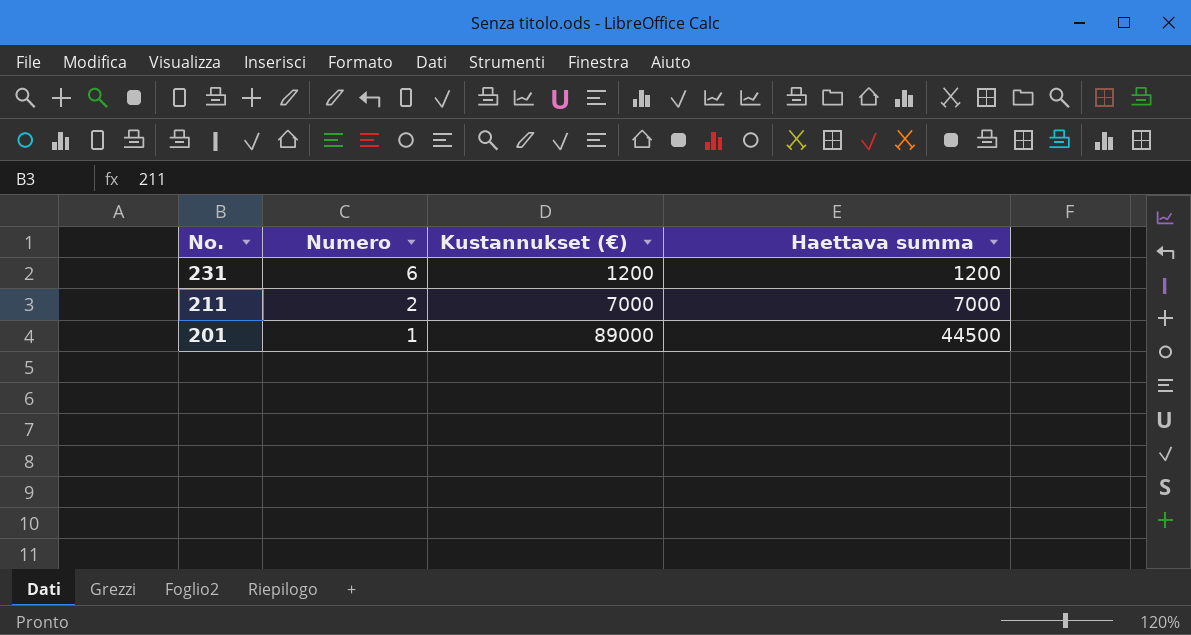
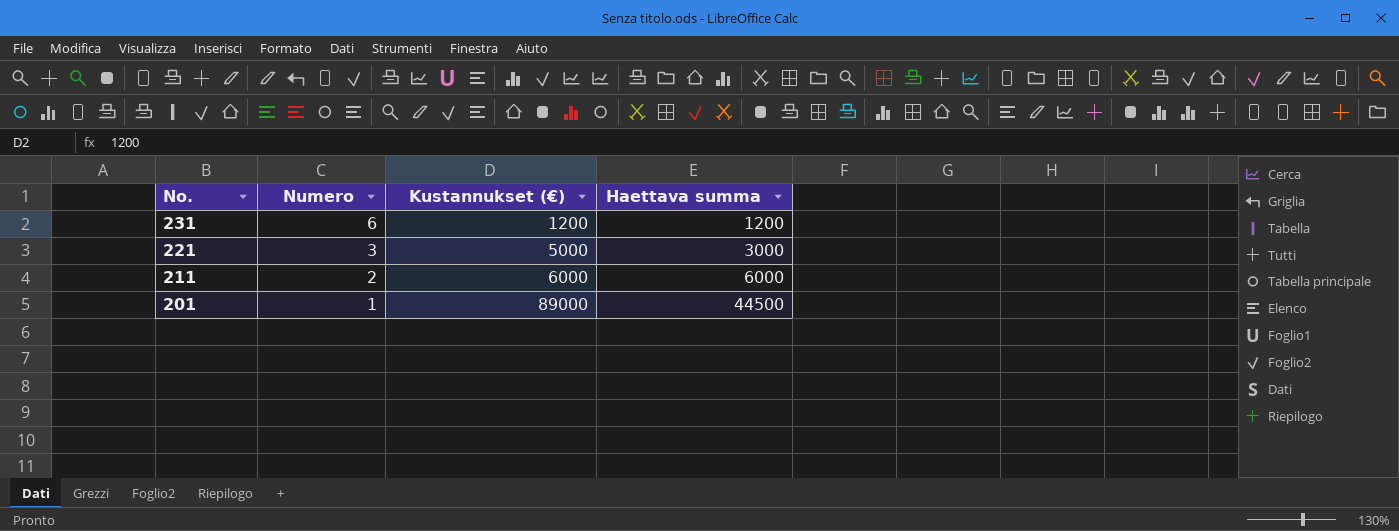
row 221: none -> 3 | 5000 | 3000
211 | Kustannukset (€): 7000 -> 6000
211 | Haettava summa: 7000 -> 6000

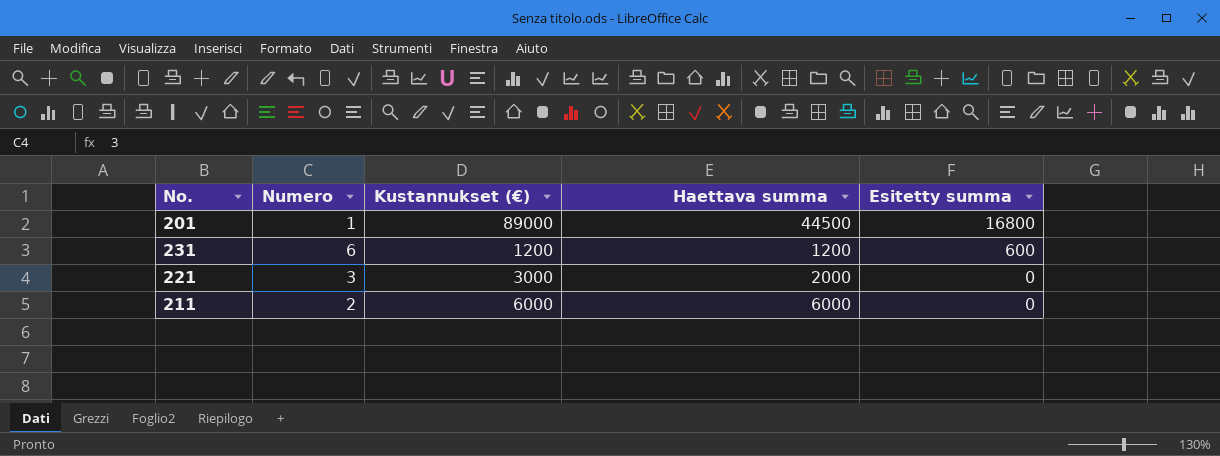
row order: No. descending -> Esitetty summa descending
column Esitetty summa | position: none -> 5
221 | Kustannukset (€): 5000 -> 3000
221 | Haettava summa: 3000 -> 2000

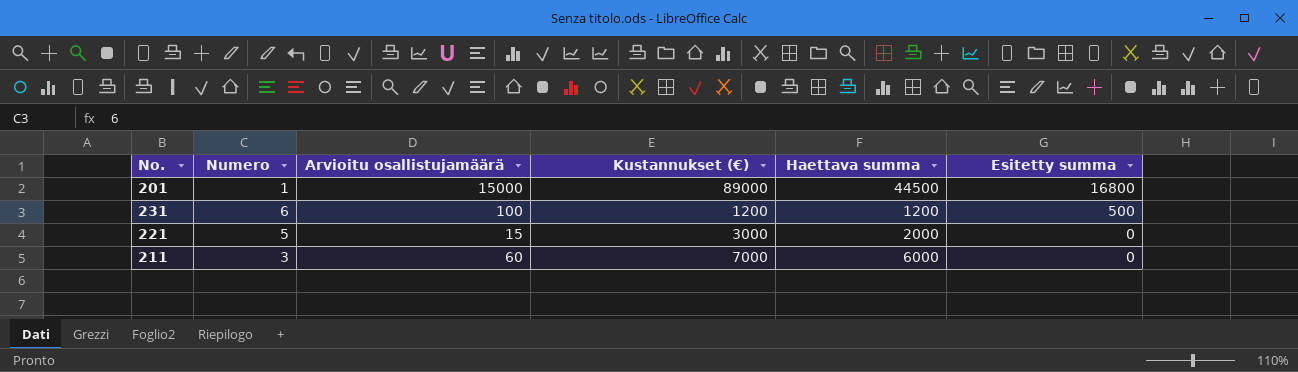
column Arvioitu osallistujamäärä | position: none -> 3
231 | Esitetty summa: 600 -> 500
221 | Numero: 3 -> 5
211 | Numero: 2 -> 3
211 | Kustannukset (€): 6000 -> 7000

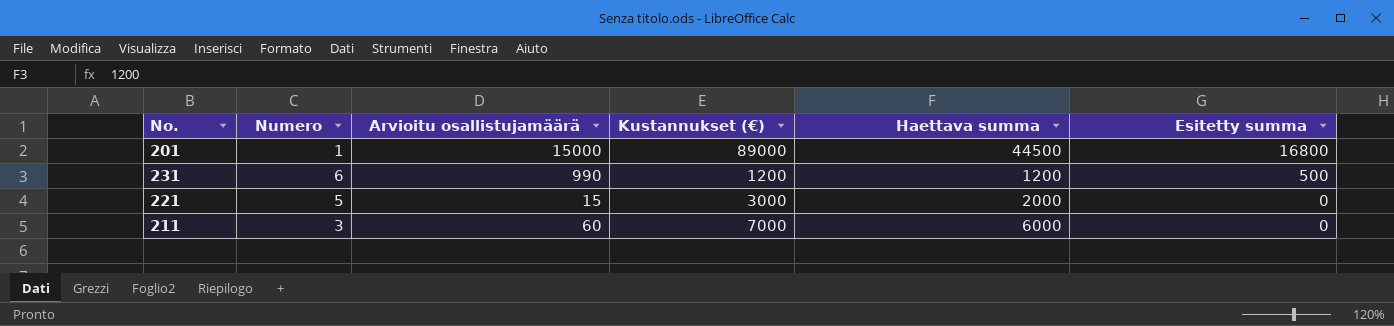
231 | Arvioitu osallistujamäärä: 100 -> 990

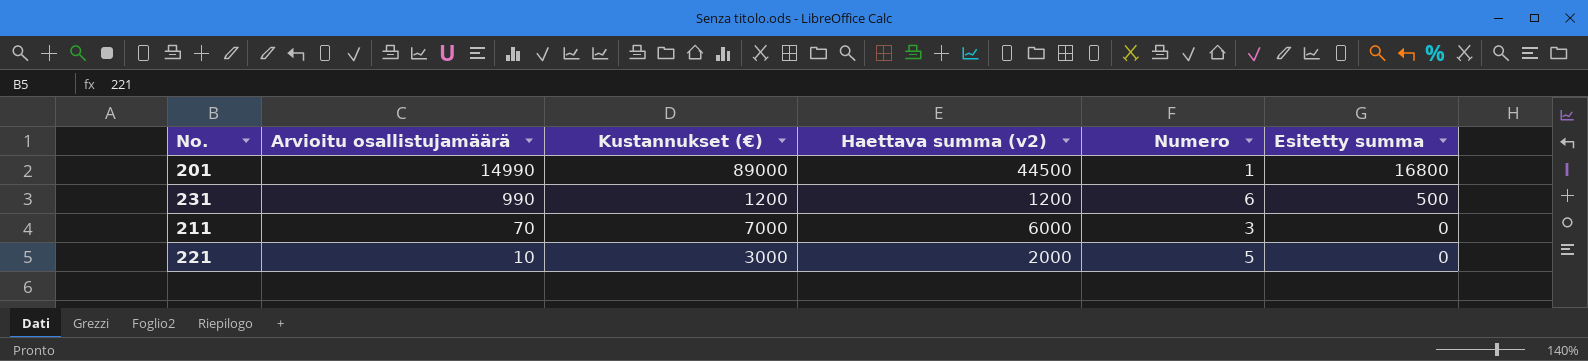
row order: Esitetty summa descending -> Arvioitu osallistujamäärä descending
column name: Haettava summa -> Haettava summa (v2)
column Numero | position: 2 -> 5
201 | Arvioitu osallistujamäärä: 15000 -> 14990
211 | Arvioitu osallistujamäärä: 60 -> 70
221 | Arvioitu osallistujamäärä: 15 -> 10

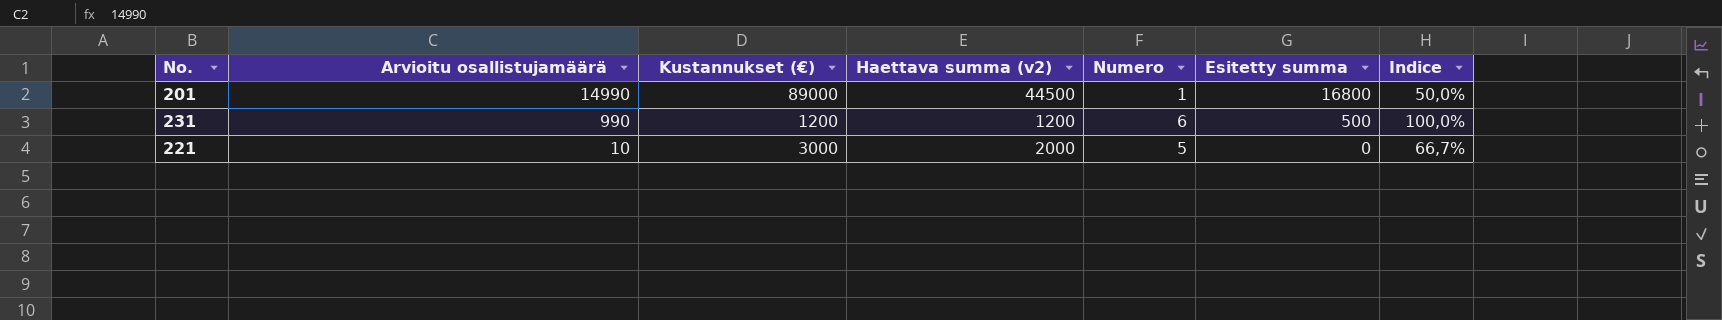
column Indice | formula: none -> [Haettava summa (v2)] / [Kustannukset (€)]
row 211: 70 | 7000 | 6000 | 3 | 0 -> none

